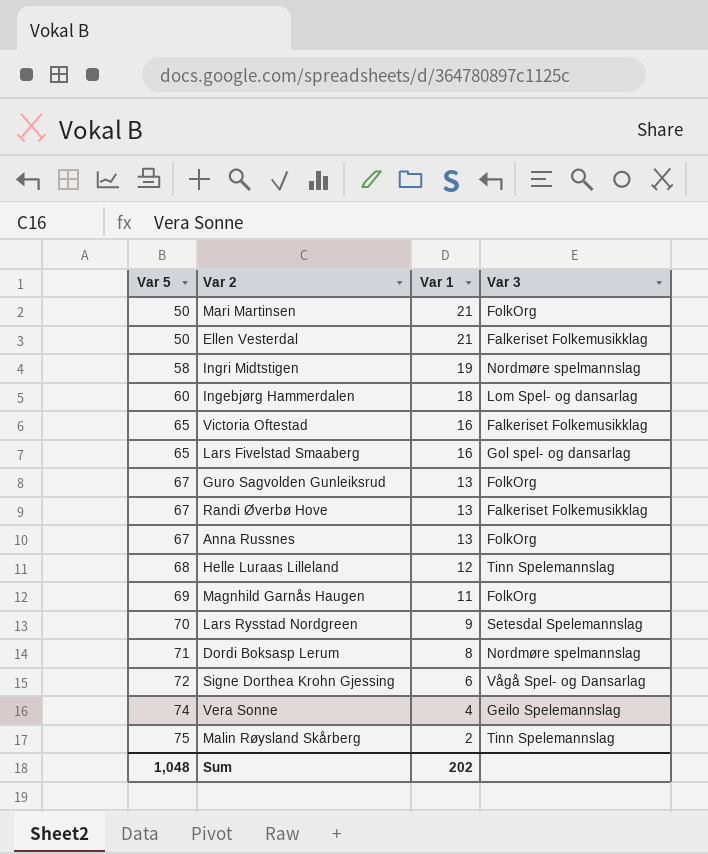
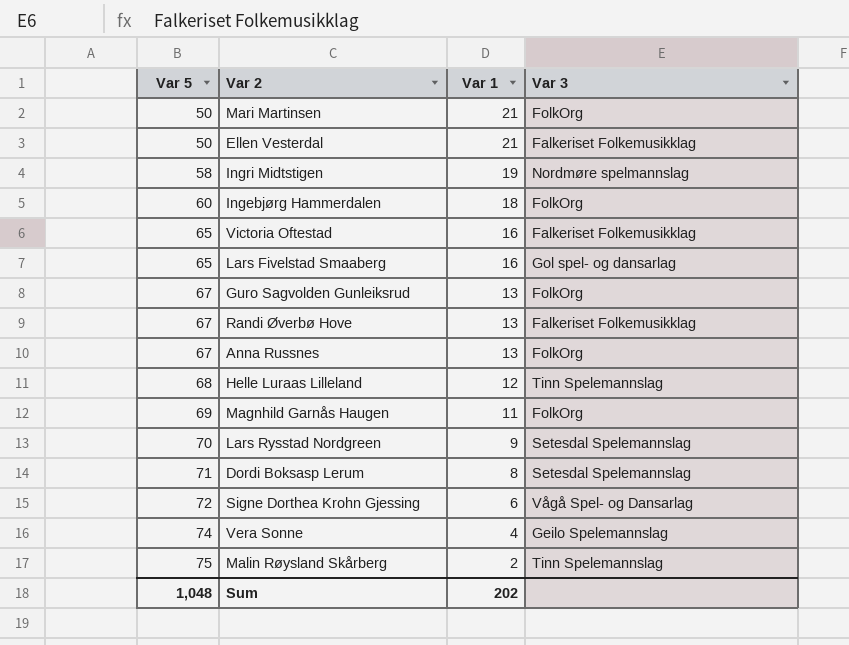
Ingebjørg Hammerdalen | Var 3: Lom Spel- og dansarlag -> FolkOrg
Dordi Boksasp Lerum | Var 3: Nordmøre spelmannslag -> Setesdal Spelemannslag

